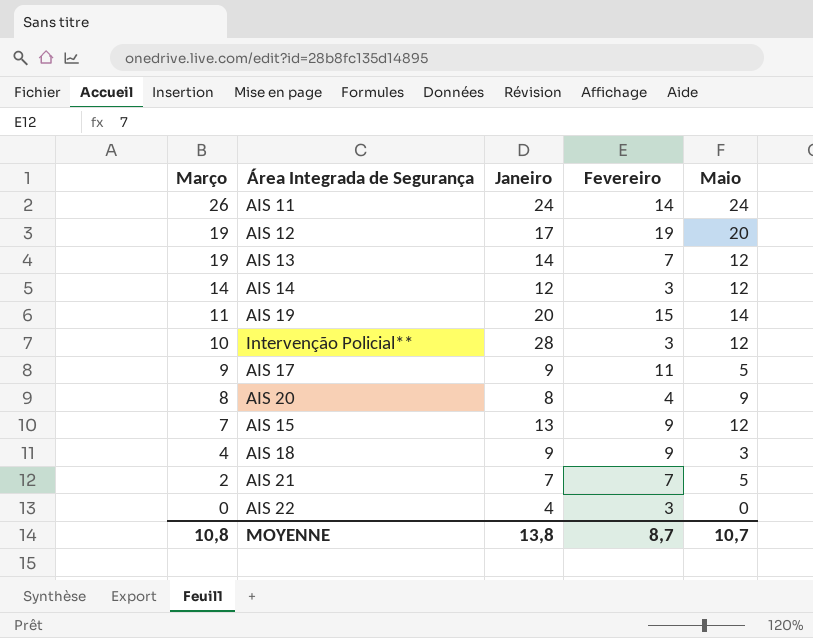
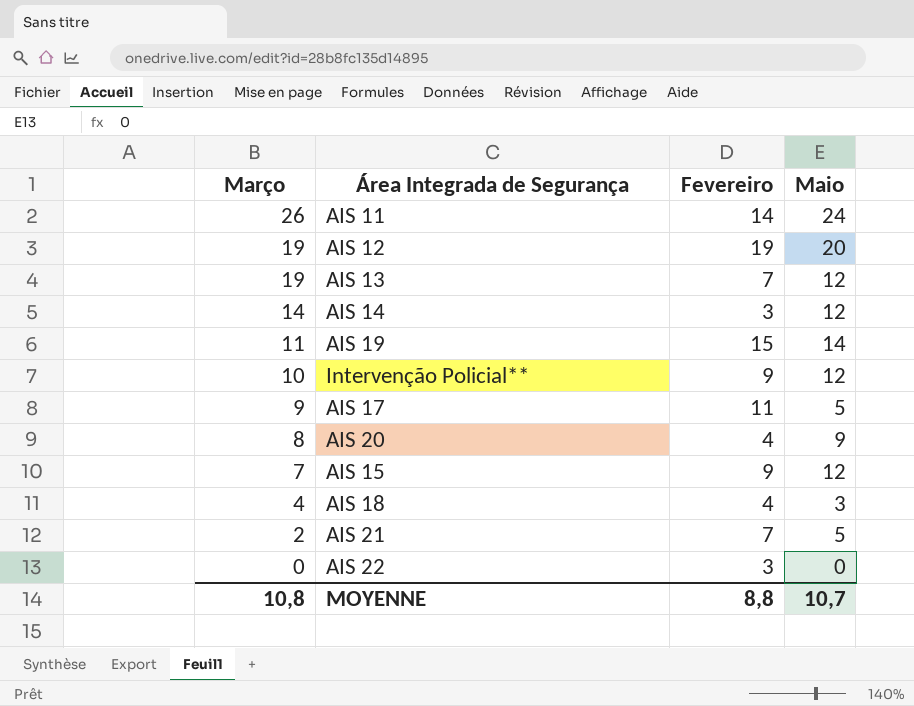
column Janeiro | position: 3 -> none
Intervenção Policial** | Fevereiro: 3 -> 9
AIS 18 | Fevereiro: 9 -> 4
MOYENNE | Fevereiro: 8,7 -> 8,8

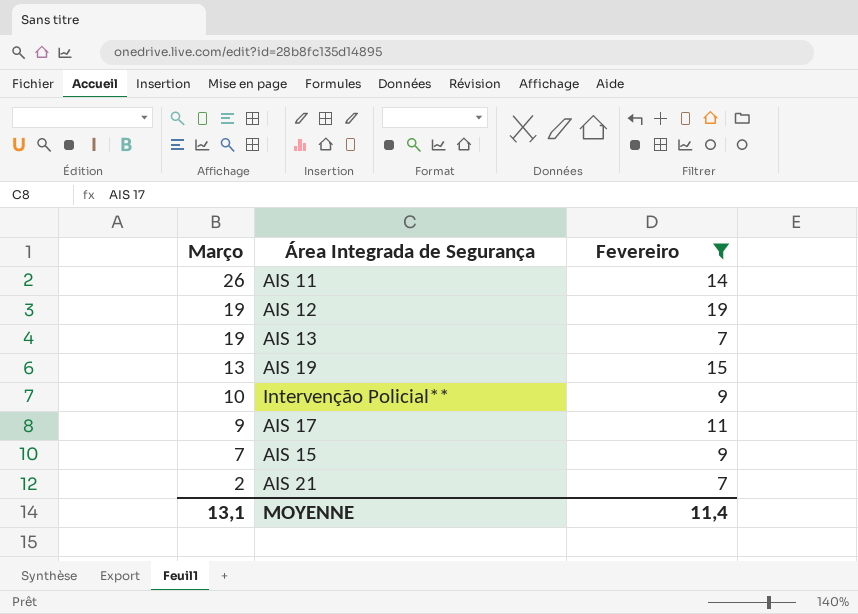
filter: none -> Fevereiro >= 7
column Maio | position: 4 -> none
AIS 19 | Março: 11 -> 13
MOYENNE | Março: 10,8 -> 13,1
MOYENNE | Fevereiro: 8,8 -> 11,4

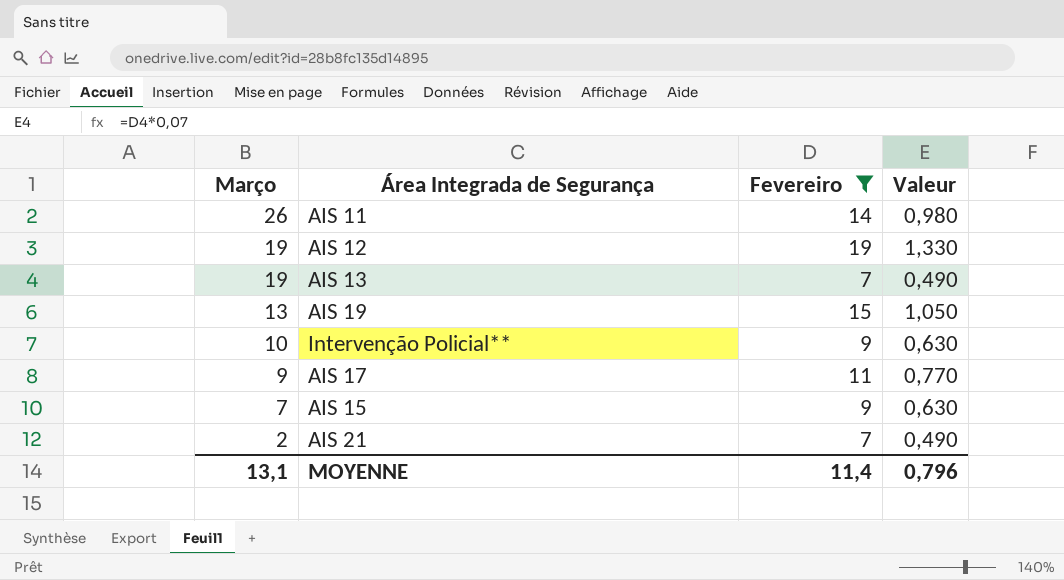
column Valeur | formula: none -> [Fevereiro] * 0,07

